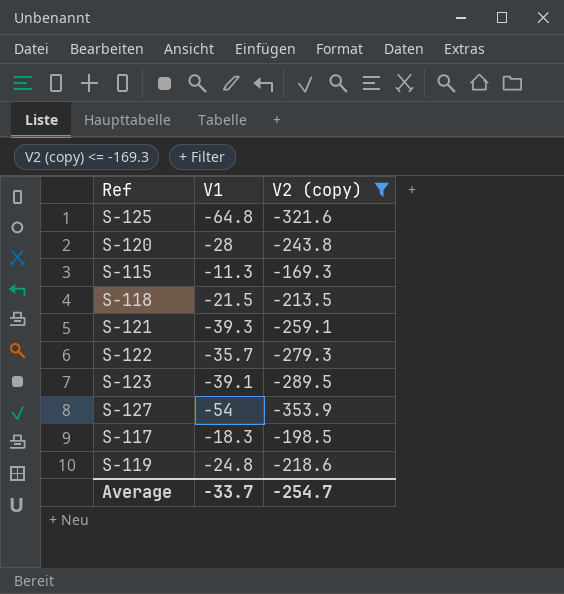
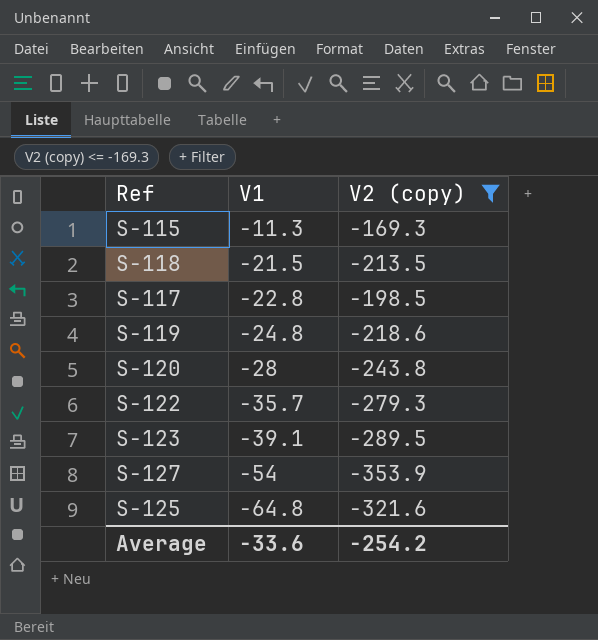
row order: none -> V1 descending
row S-121: -39.3 | -259.1 -> none
S-117 | V1: -18.3 -> -22.8
Average | V1: -33.7 -> -33.6
Average | V2 (copy): -254.7 -> -254.2

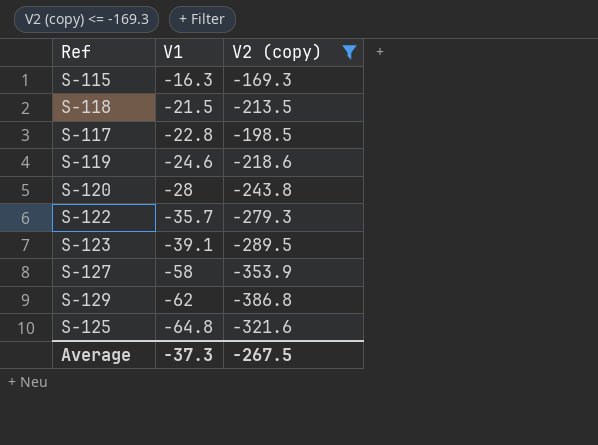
S-115 | V1: -11.3 -> -16.3
S-119 | V1: -24.8 -> -24.6
S-127 | V1: -54 -> -58
row S-129: none -> -62 | -386.8
Average | V1: -33.6 -> -37.3
Average | V2 (copy): -254.2 -> -267.5

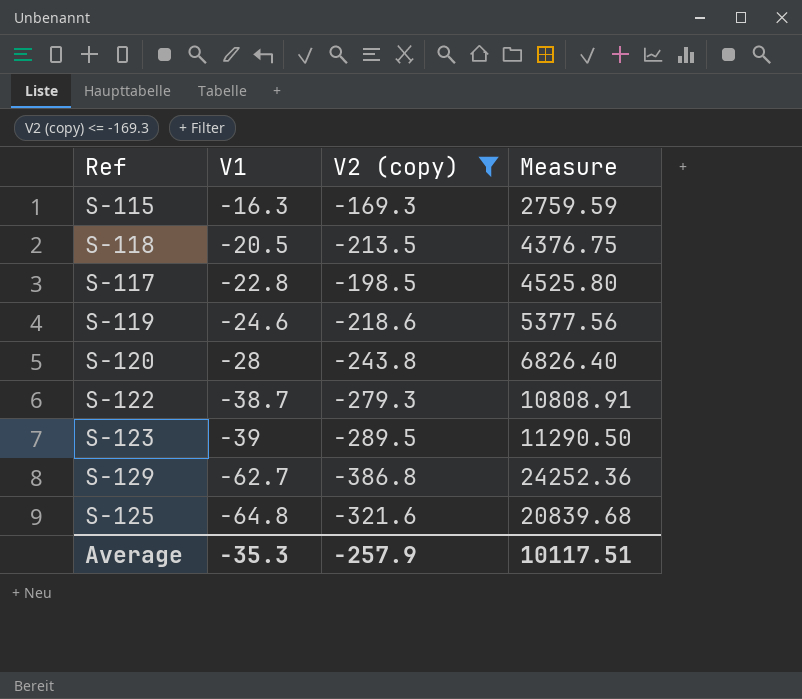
column Measure | formula: none -> [V1] * [V2 (copy)]
row S-127: -58 | -353.9 -> none
S-118 | V1: -21.5 -> -20.5
S-122 | V1: -35.7 -> -38.7
S-123 | V1: -39.1 -> -39
S-129 | V1: -62 -> -62.7
Average | V1: -37.3 -> -35.3
Average | V2 (copy): -267.5 -> -257.9

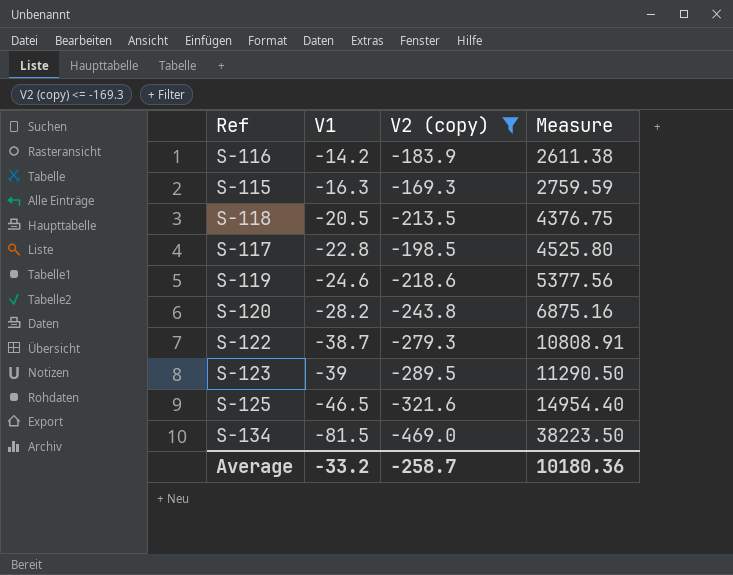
row S-129: -62.7 | -386.8 | 24252.36 -> none
row S-116: none -> -14.2 | -183.9 | 2611.38
S-120 | V1: -28 -> -28.2
S-120 | Measure: 6826.40 -> 6875.16
S-125 | V1: -64.8 -> -46.5
S-125 | Measure: 20839.68 -> 14954.40
row S-134: none -> -81.5 | -469.0 | 38223.50
Average | V1: -35.3 -> -33.2
Average | V2 (copy): -257.9 -> -258.7
Average | Measure: 10117.51 -> 10180.36

